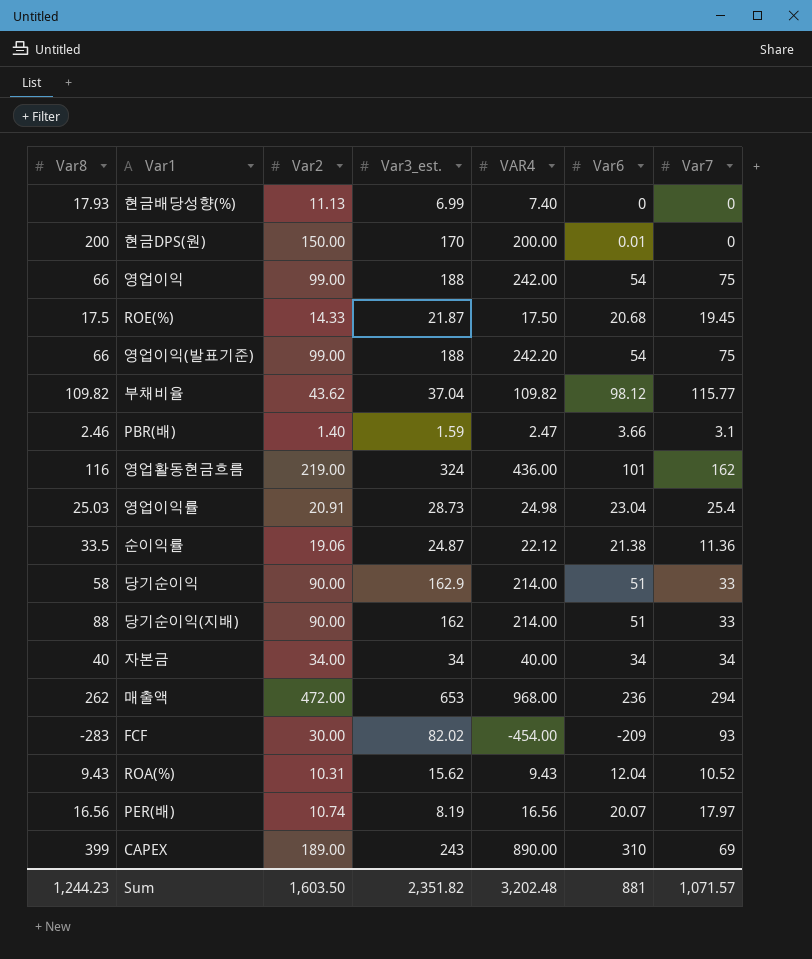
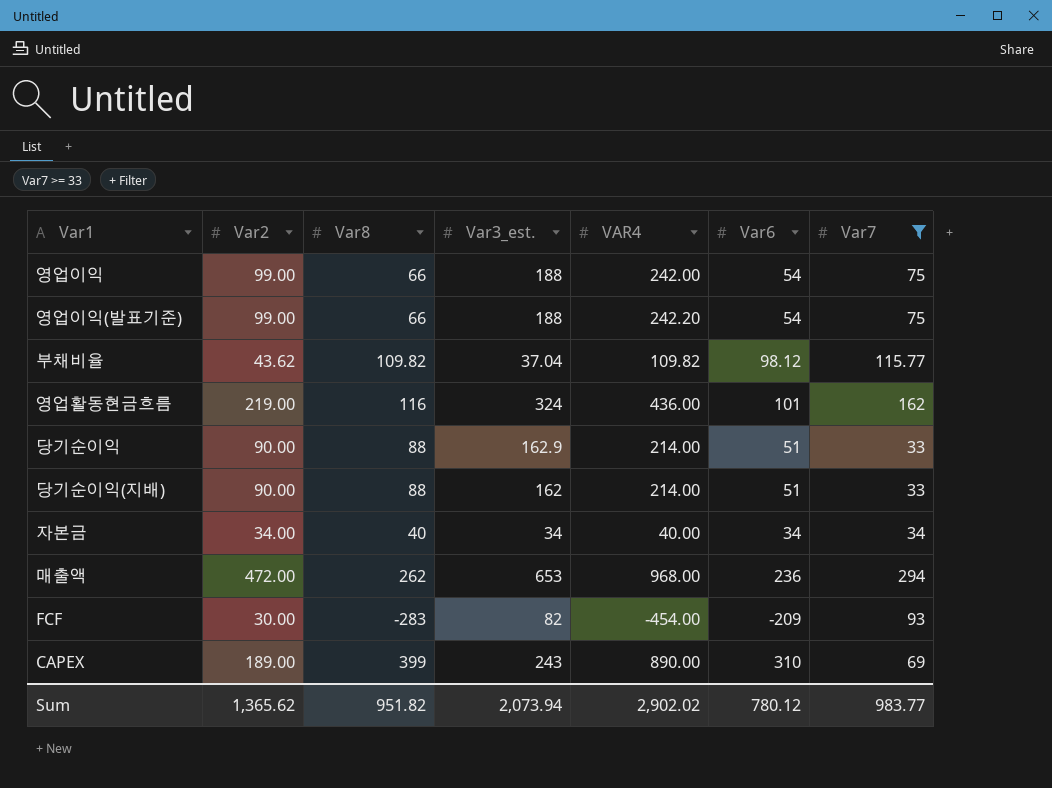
filter: none -> Var7 >= 33
column Var8 | position: 1 -> 3
당기순이익 | Var8: 58 -> 88
FCF | Var3_est.: 82.02 -> 82
Sum | Var2: 1,603.50 -> 1,365.62
Sum | Var8: 1,244.23 -> 951.82
Sum | Var3_est.: 2,351.82 -> 2,073.94
Sum | VAR4: 3,202.48 -> 2,902.02
Sum | Var6: 881 -> 780.12
Sum | Var7: 1,071.57 -> 983.77

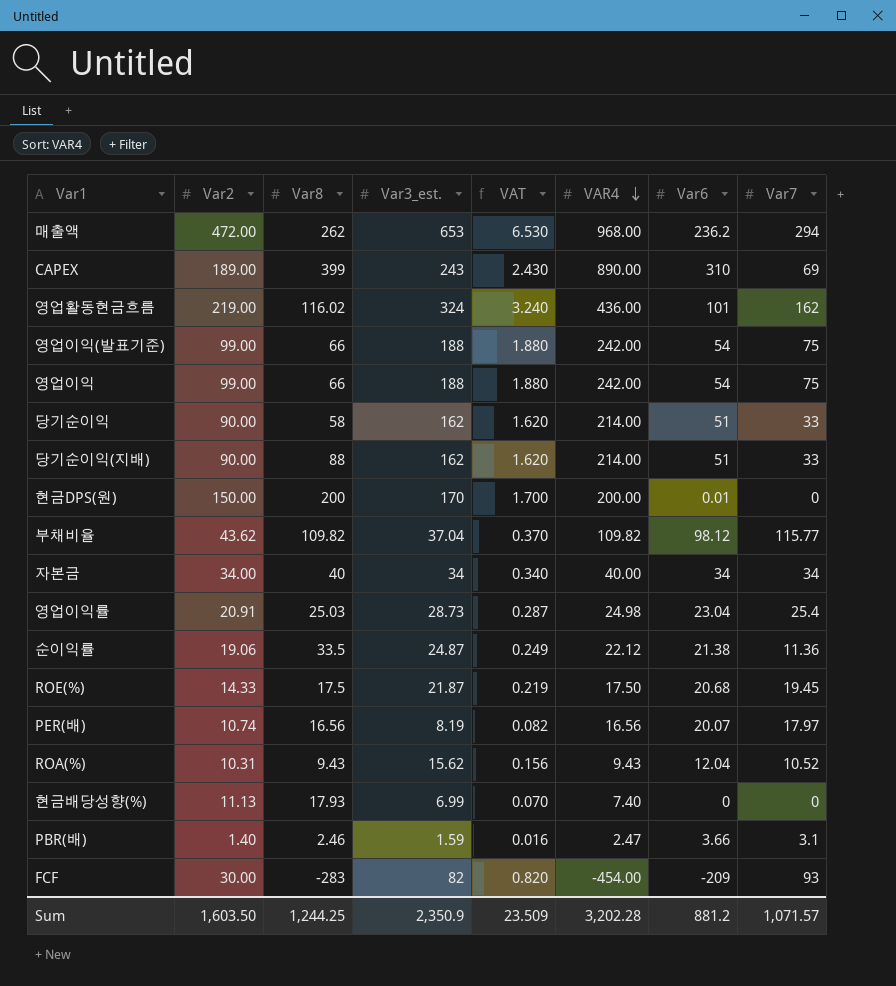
filter: Var7 >= 33 -> none
row order: none -> VAR4 descending
column VAT | formula: none -> [Var3_est.] * 0.01
매출액 | Var6: 236 -> 236.2
영업활동현금흐름 | Var8: 116 -> 116.02
영업이익(발표기준) | VAR4: 242.20 -> 242.00
당기순이익 | Var8: 88 -> 58
당기순이익 | Var3_est.: 162.9 -> 162
Sum | Var2: 1,365.62 -> 1,603.50
Sum | Var8: 951.82 -> 1,244.25
Sum | Var3_est.: 2,073.94 -> 2,350.9
Sum | VAR4: 2,902.02 -> 3,202.28
Sum | Var6: 780.12 -> 881.2
Sum | Var7: 983.77 -> 1,071.57

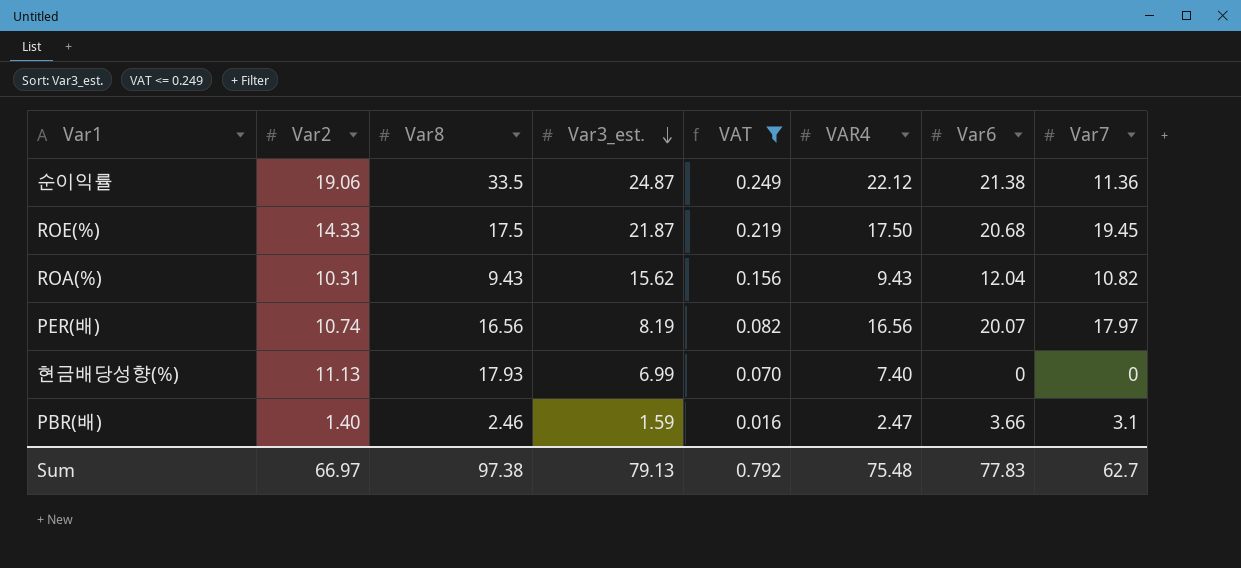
filter: none -> VAT <= 0.249
row order: VAR4 descending -> Var3_est. descending
ROA(%) | Var7: 10.52 -> 10.82
Sum | Var2: 1,603.50 -> 66.97
Sum | Var8: 1,244.25 -> 97.38
Sum | Var3_est.: 2,350.9 -> 79.13
Sum | VAT: 23.509 -> 0.792
Sum | VAR4: 3,202.28 -> 75.48
Sum | Var6: 881.2 -> 77.83
Sum | Var7: 1,071.57 -> 62.7

